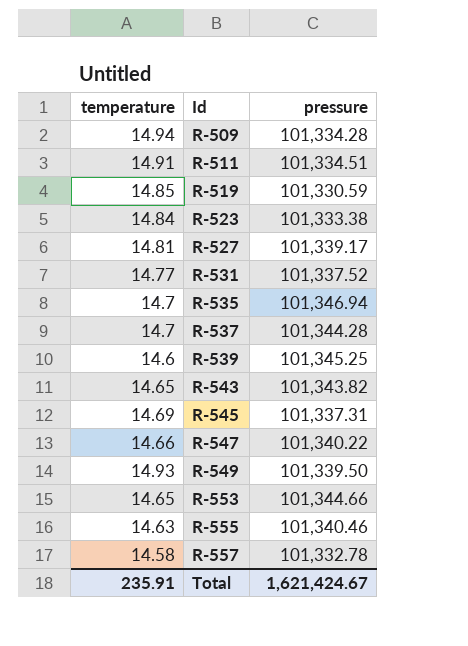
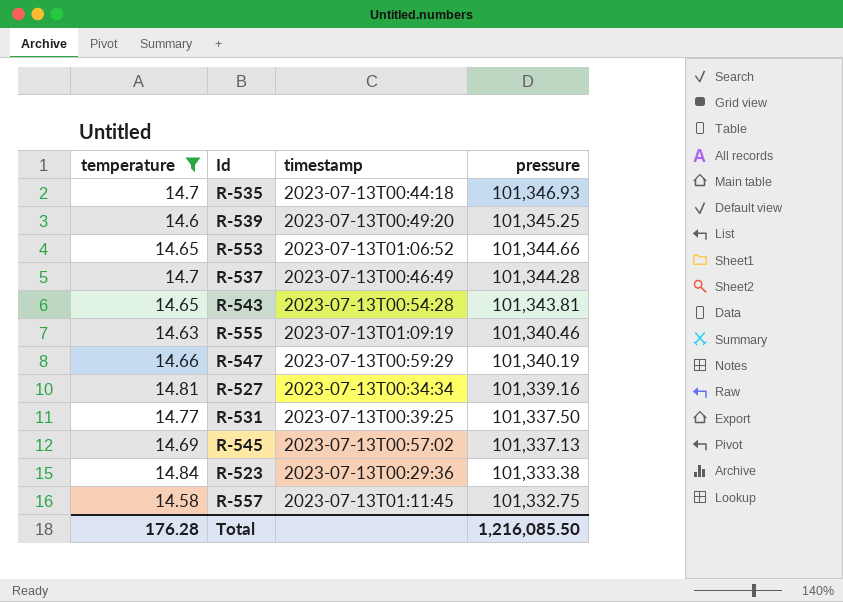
filter: none -> temperature <= 14.84
row order: Id ascending -> pressure descending
column timestamp | position: none -> 3
R-535 | pressure: 101,346.94 -> 101,346.93
R-543 | pressure: 101,343.82 -> 101,343.81
R-547 | pressure: 101,340.22 -> 101,340.19
R-527 | pressure: 101,339.17 -> 101,339.16
R-531 | pressure: 101,337.52 -> 101,337.50
R-545 | pressure: 101,337.31 -> 101,337.13
R-557 | pressure: 101,332.78 -> 101,332.75
Total | temperature: 235.91 -> 176.28
Total | pressure: 1,621,424.67 -> 1,216,085.50

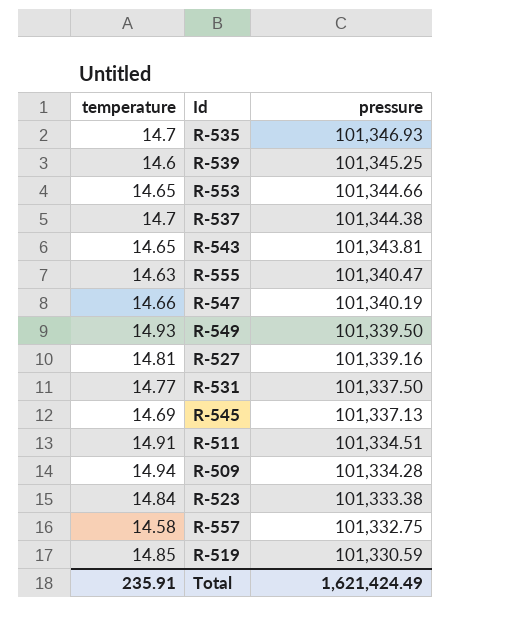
filter: temperature <= 14.84 -> none
column timestamp | position: 3 -> none
R-537 | pressure: 101,344.28 -> 101,344.38
R-555 | pressure: 101,340.46 -> 101,340.47
Total | temperature: 176.28 -> 235.91
Total | pressure: 1,216,085.50 -> 1,621,424.49

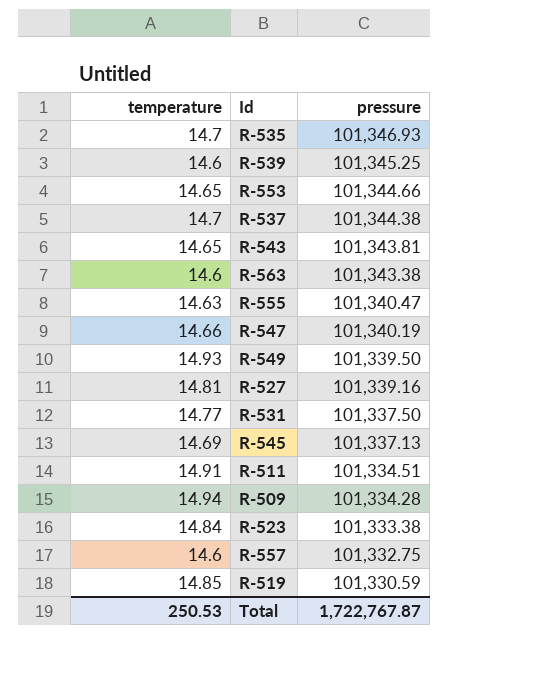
row R-563: none -> 14.6 | 101,343.38
R-557 | temperature: 14.58 -> 14.6
Total | temperature: 235.91 -> 250.53
Total | pressure: 1,621,424.49 -> 1,722,767.87

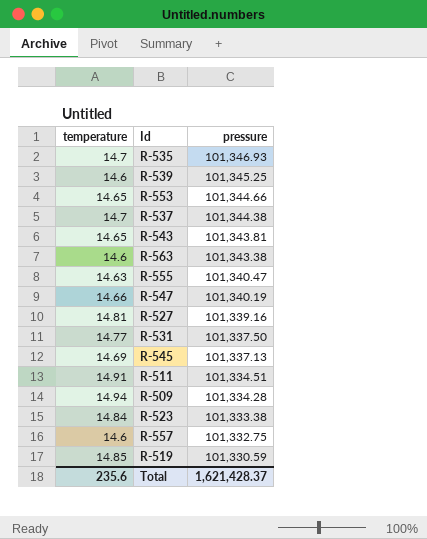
row R-549: 14.93 | 101,339.50 -> none
Total | temperature: 250.53 -> 235.6
Total | pressure: 1,722,767.87 -> 1,621,428.37

